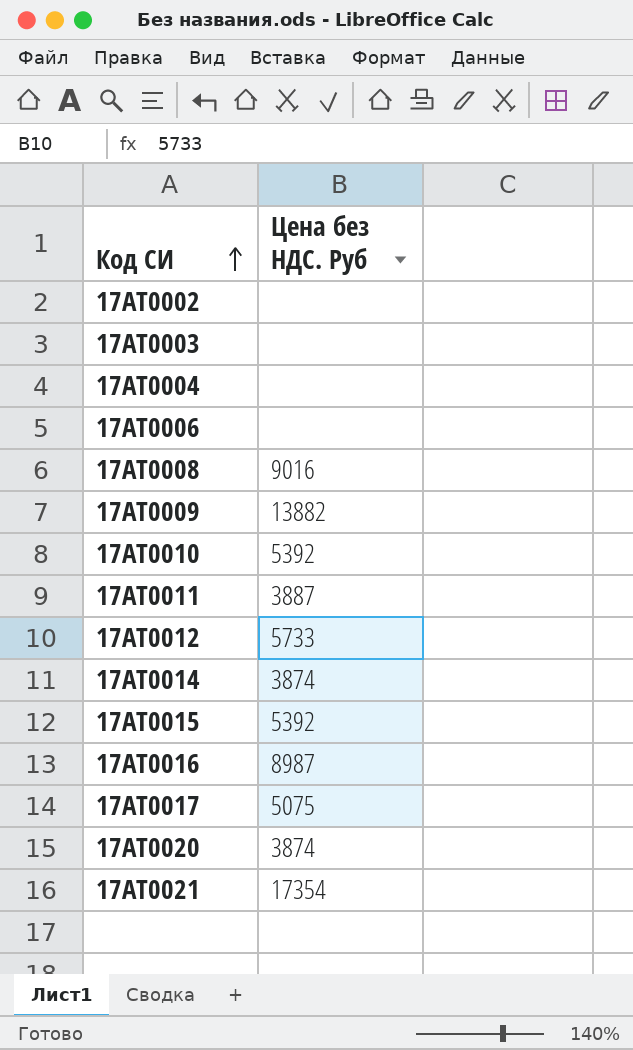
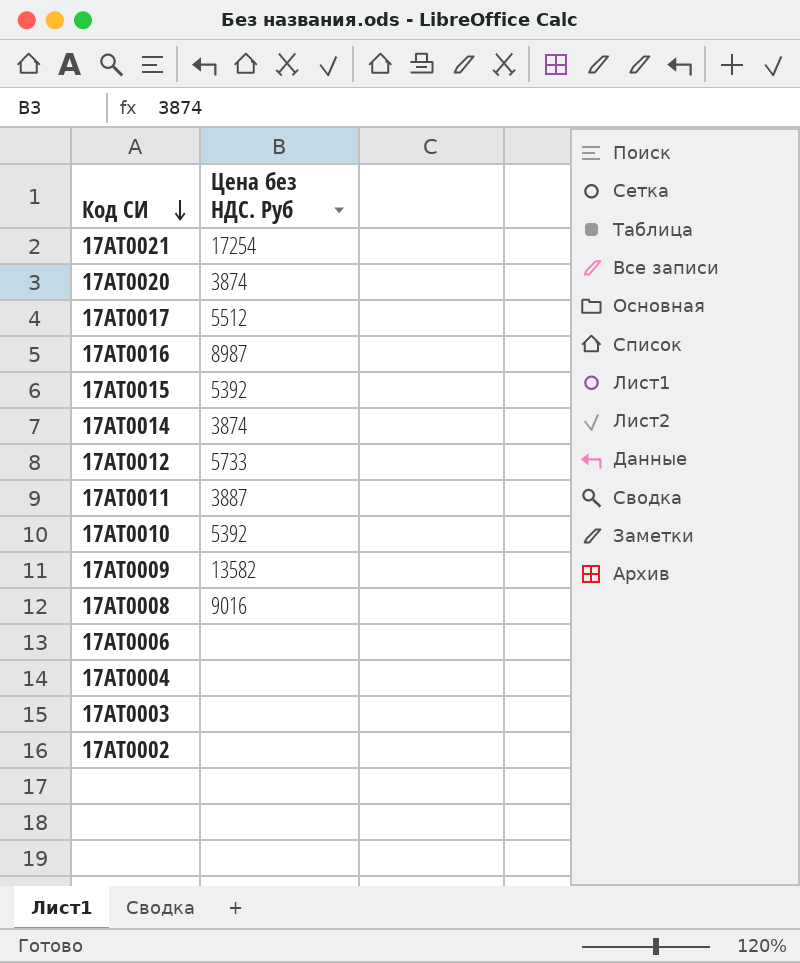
row order: Код СИ ascending -> Код СИ descending
17АТ0021 | Цена без НДС. Руб: 17354 -> 17254
17АТ0017 | Цена без НДС. Руб: 5075 -> 5512
17АТ0009 | Цена без НДС. Руб: 13882 -> 13582

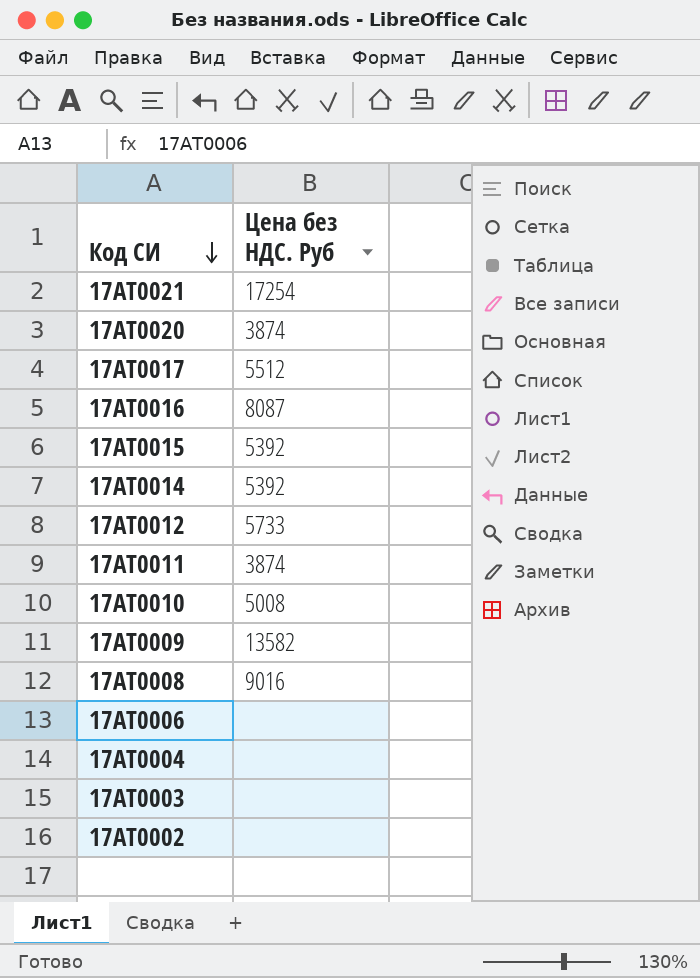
17АТ0016 | Цена без НДС. Руб: 8987 -> 8087
17АТ0014 | Цена без НДС. Руб: 3874 -> 5392
17АТ0011 | Цена без НДС. Руб: 3887 -> 3874
17АТ0010 | Цена без НДС. Руб: 5392 -> 5008

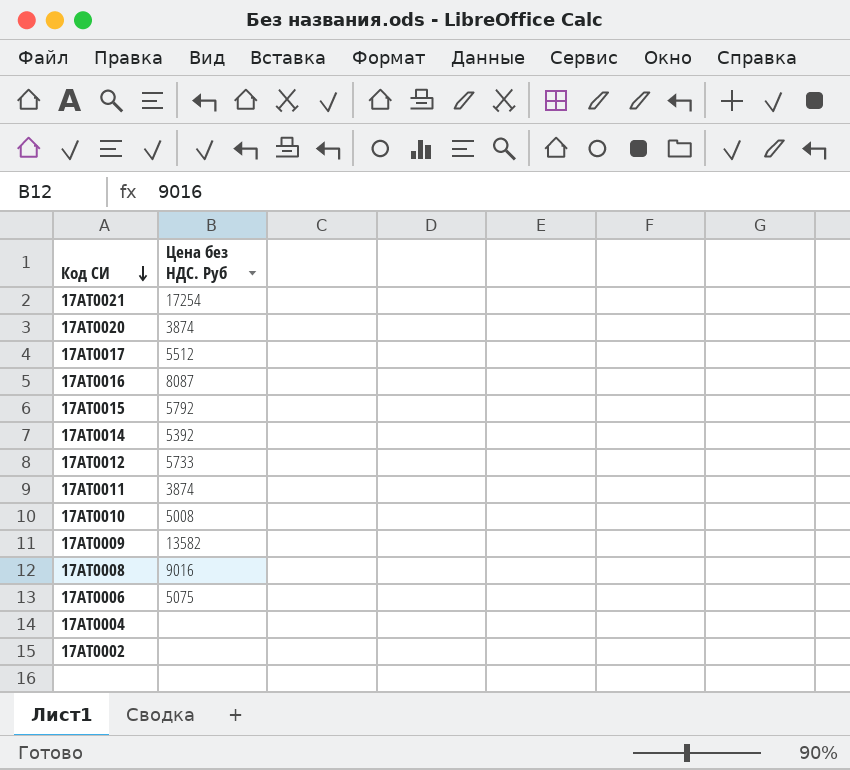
row 17АТ0003: none -> none
17АТ0015 | Цена без НДС. Руб: 5392 -> 5792
17АТ0006 | Цена без НДС. Руб: none -> 5075

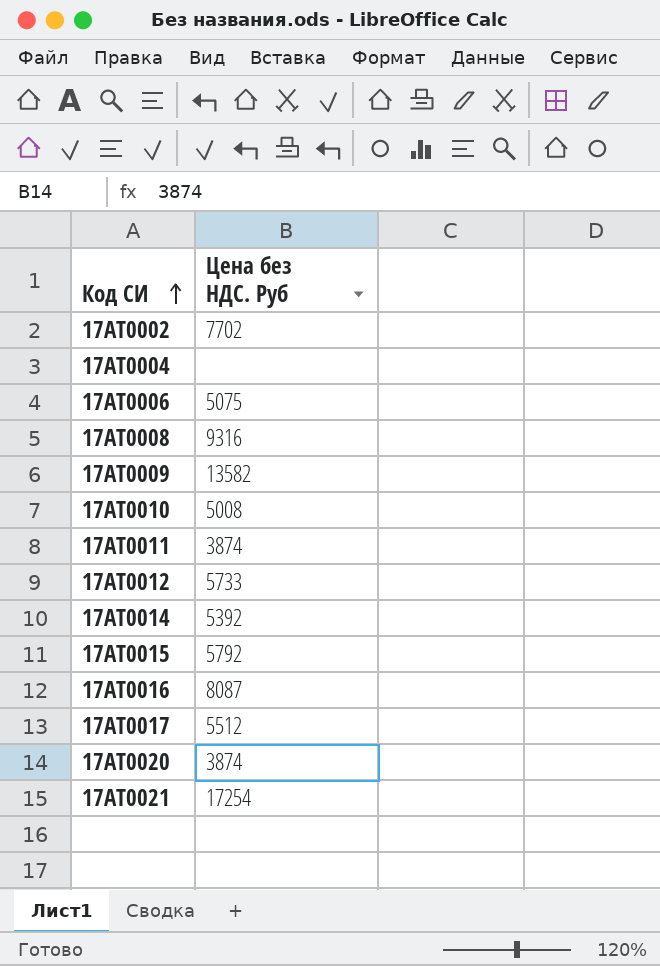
row order: Код СИ descending -> Код СИ ascending
17АТ0002 | Цена без НДС. Руб: none -> 7702
17АТ0008 | Цена без НДС. Руб: 9016 -> 9316

